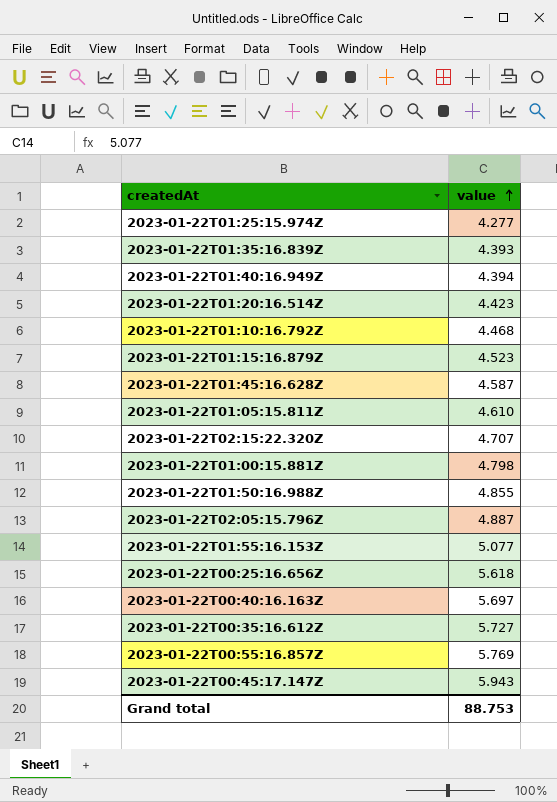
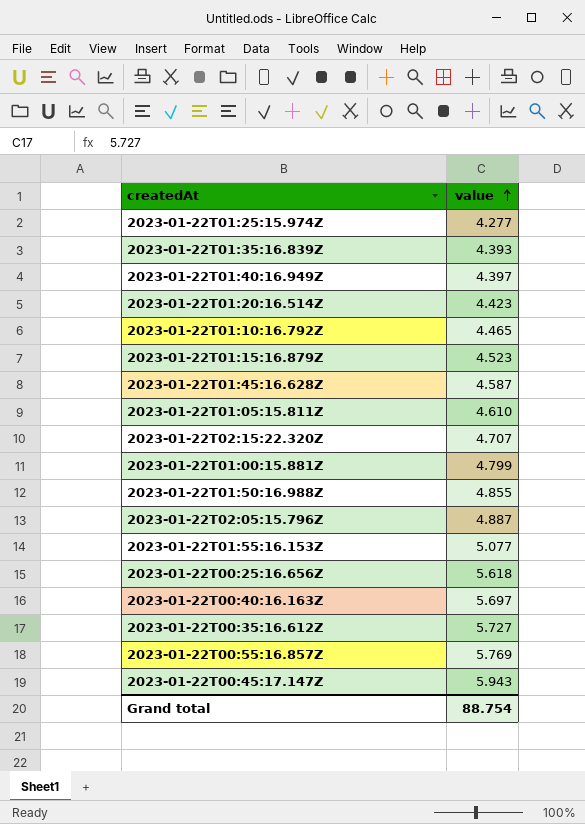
2023-01-22T01:40:16.949Z | value: 4.394 -> 4.397
2023-01-22T01:10:16.792Z | value: 4.468 -> 4.465
2023-01-22T01:00:15.881Z | value: 4.798 -> 4.799
Grand total | value: 88.753 -> 88.754

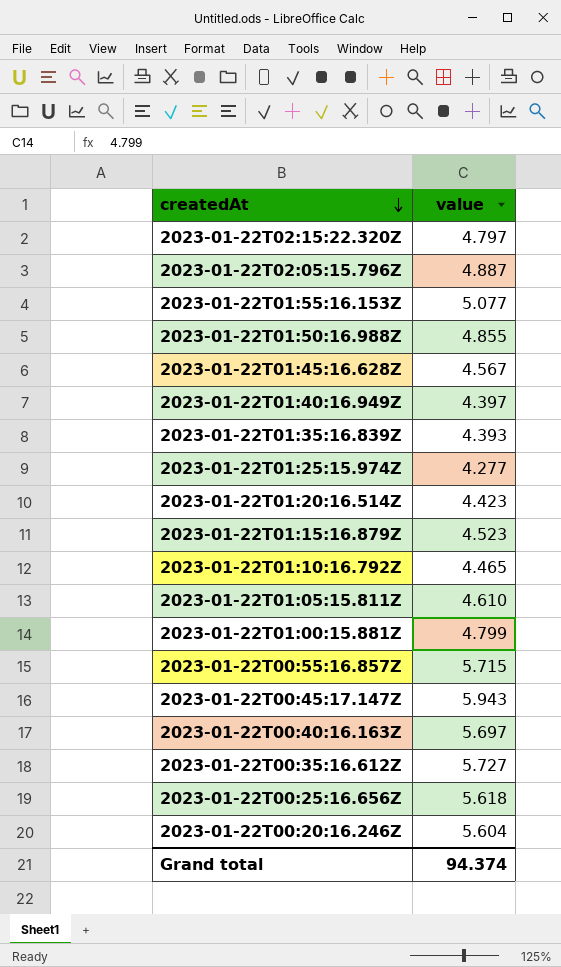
row order: value ascending -> createdAt descending
2023-01-22T02:15:22.320Z | value: 4.707 -> 4.797
2023-01-22T01:45:16.628Z | value: 4.587 -> 4.567
2023-01-22T00:55:16.857Z | value: 5.769 -> 5.715
row 2023-01-22T00:20:16.246Z: none -> 5.604
Grand total | value: 88.754 -> 94.374

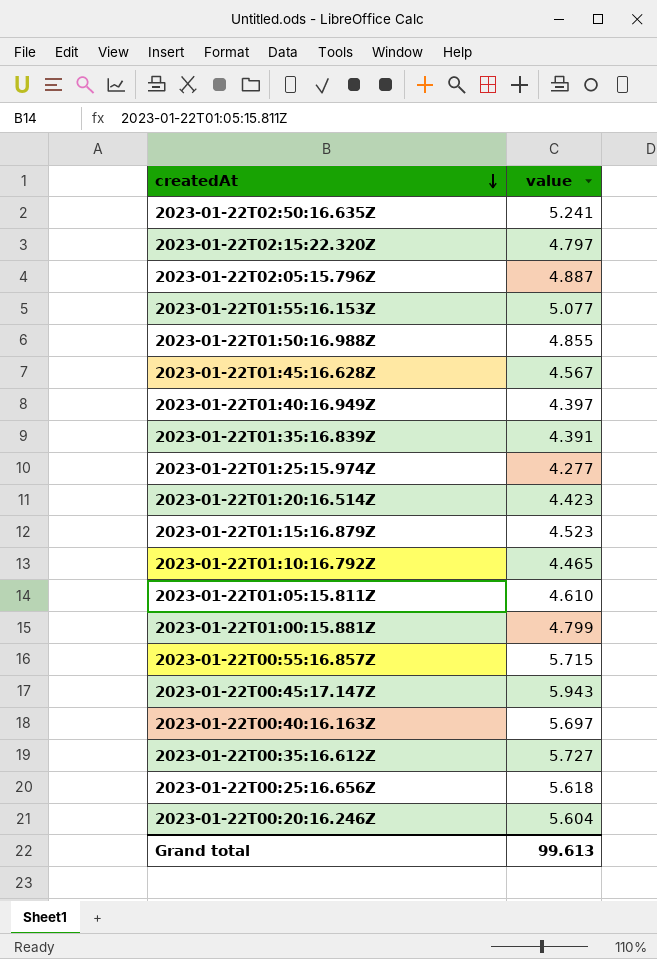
row 2023-01-22T02:50:16.635Z: none -> 5.241
2023-01-22T01:35:16.839Z | value: 4.393 -> 4.391
Grand total | value: 94.374 -> 99.613

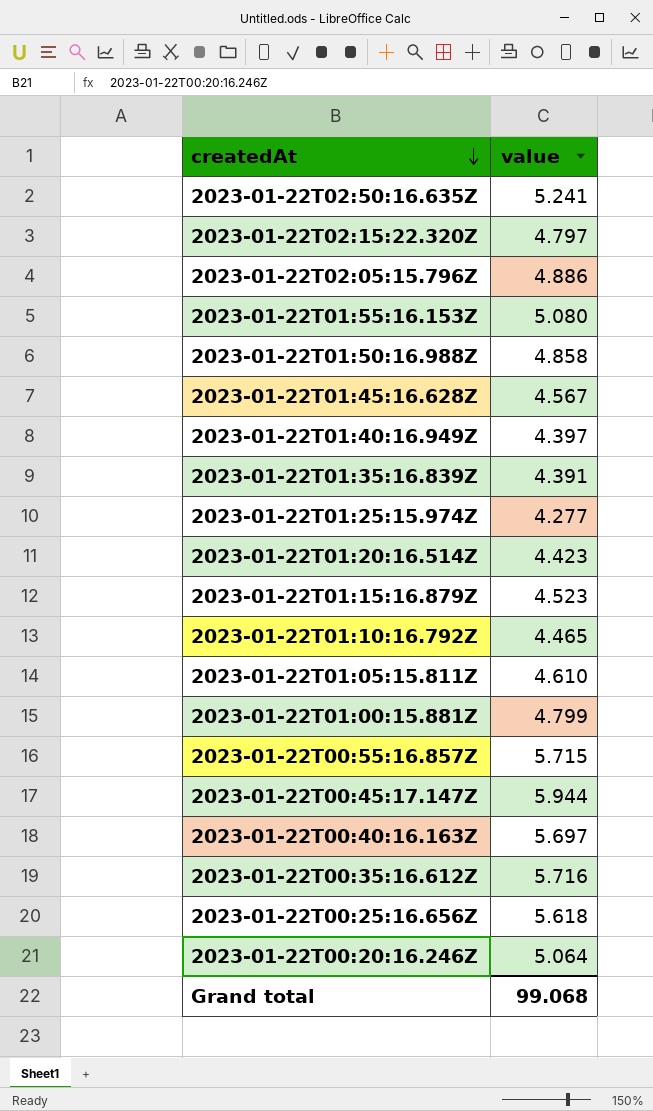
2023-01-22T02:05:15.796Z | value: 4.887 -> 4.886
2023-01-22T01:55:16.153Z | value: 5.077 -> 5.080
2023-01-22T01:50:16.988Z | value: 4.855 -> 4.858
2023-01-22T00:45:17.147Z | value: 5.943 -> 5.944
2023-01-22T00:35:16.612Z | value: 5.727 -> 5.716
2023-01-22T00:20:16.246Z | value: 5.604 -> 5.064
Grand total | value: 99.613 -> 99.068

